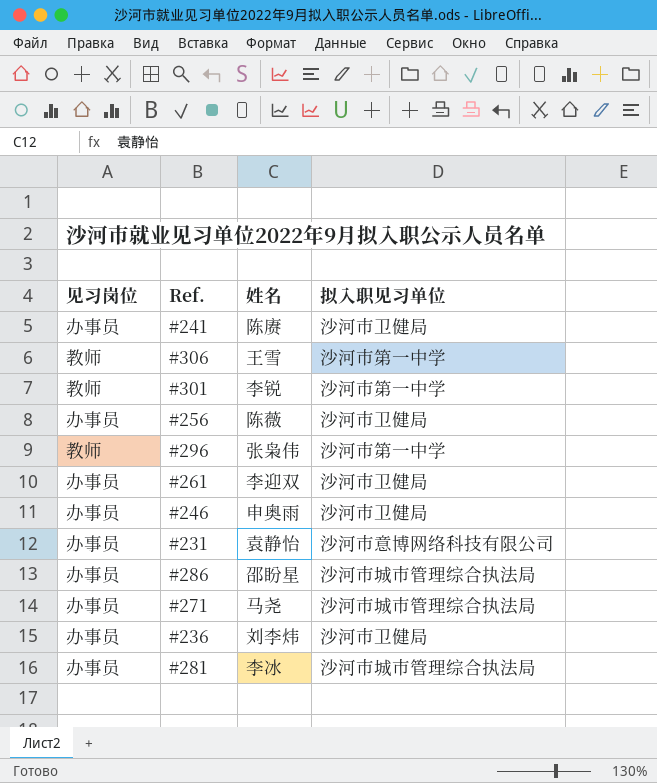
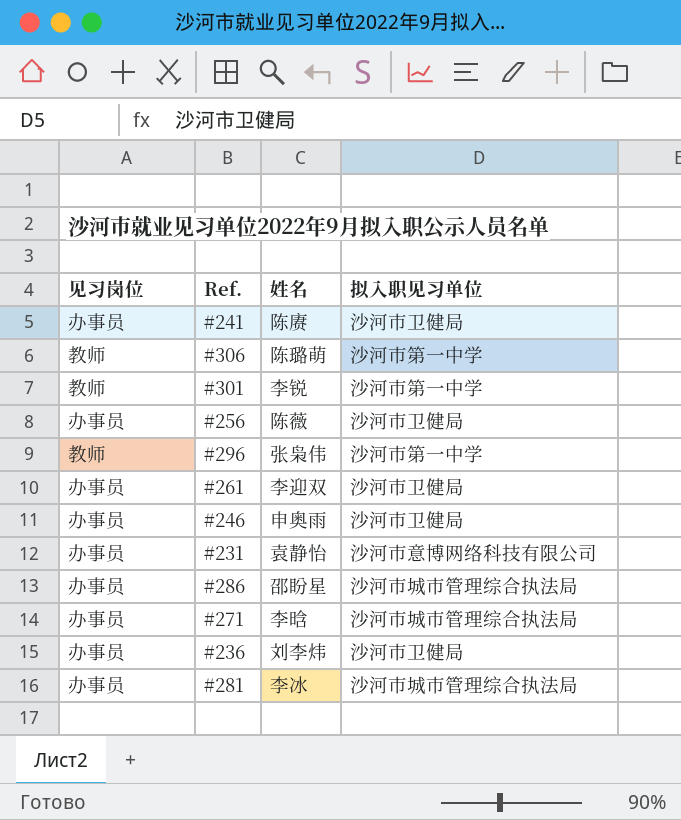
#306 | 姓名: 王雪 -> 陈璐萌
#271 | 姓名: 马尧 -> 李晗

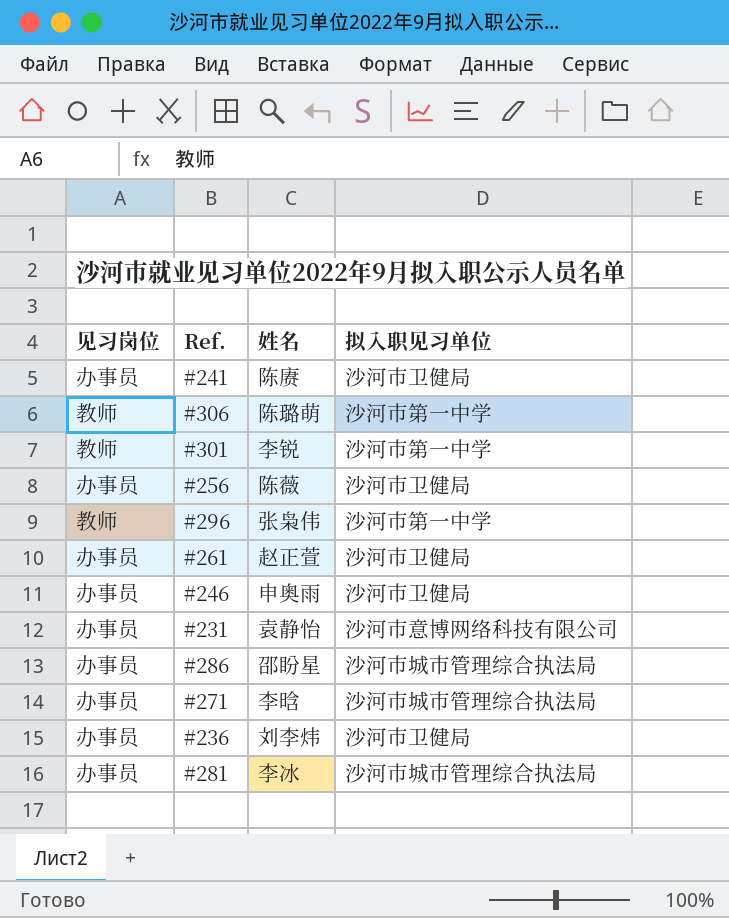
#261 | 姓名: 李迎双 -> 赵正萱

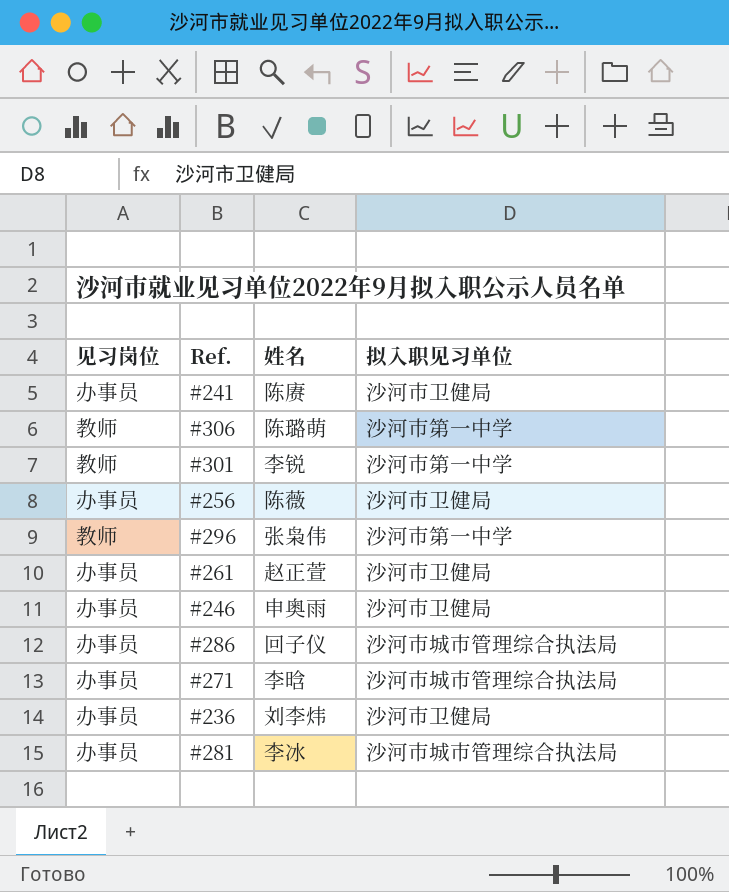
row #231: 办事员 | 袁静怡 | 沙河市意博网络科技有限公司 -> none
#286 | 姓名: 邵盼星 -> 回子仪

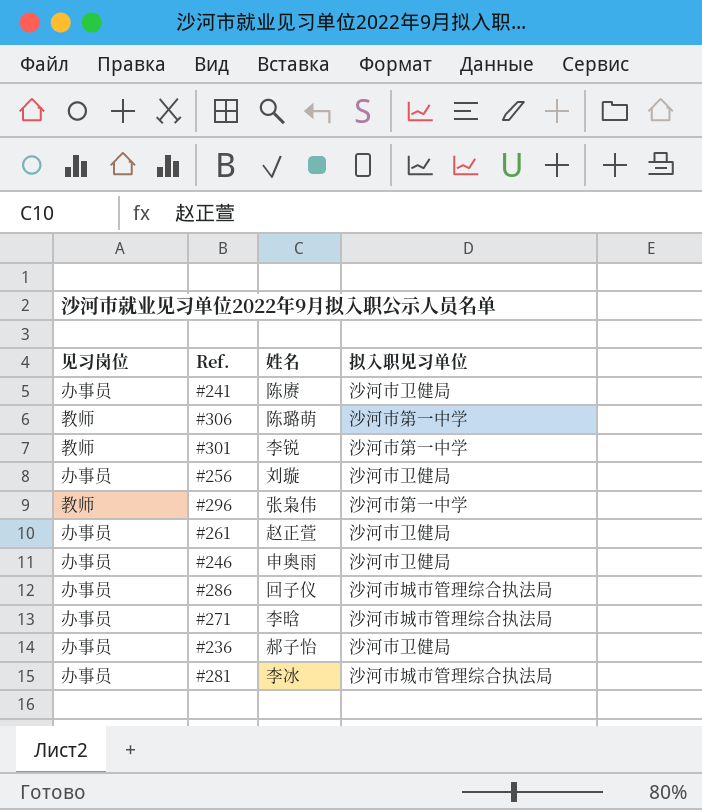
#256 | 姓名: 陈薇 -> 刘璇
#236 | 姓名: 刘李炜 -> 郝子怡

